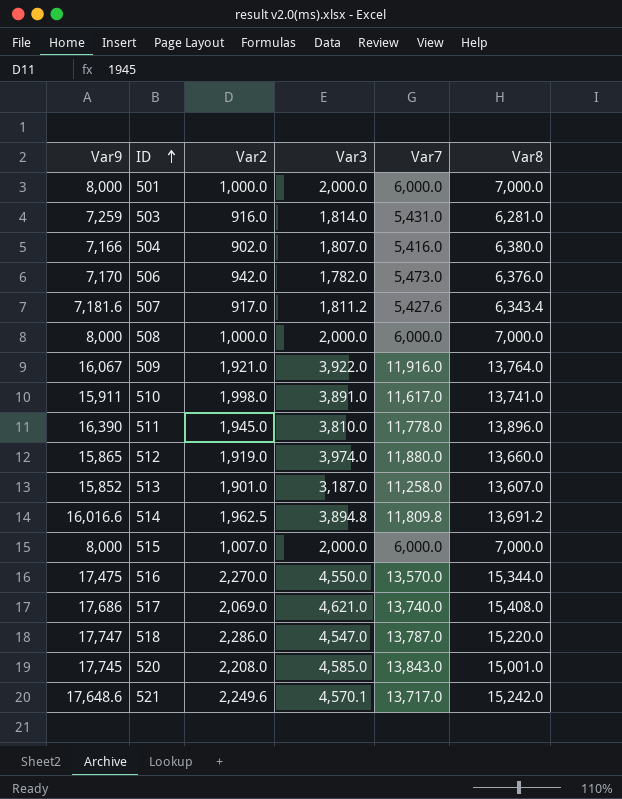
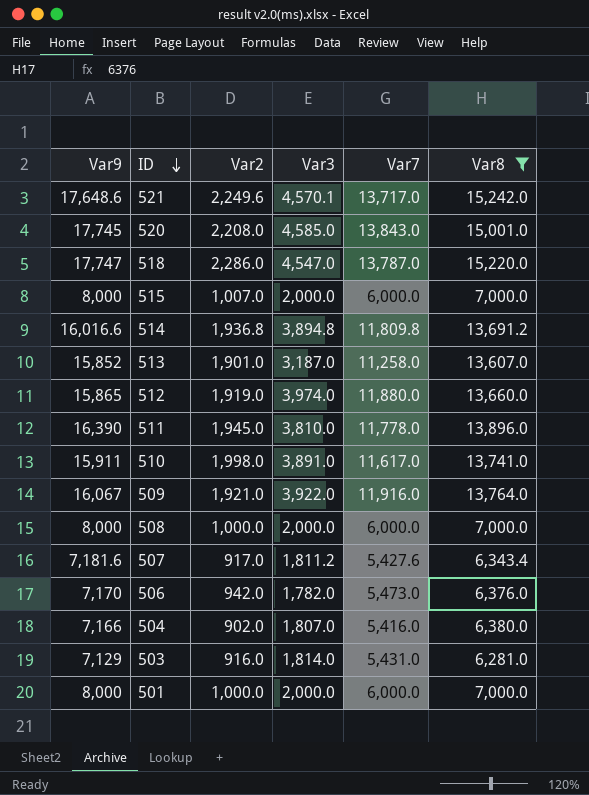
filter: none -> Var8 <= 15,242.0
row order: ID ascending -> ID descending
514 | Var2: 1,962.5 -> 1,936.8
503 | Var9: 7,259 -> 7,129

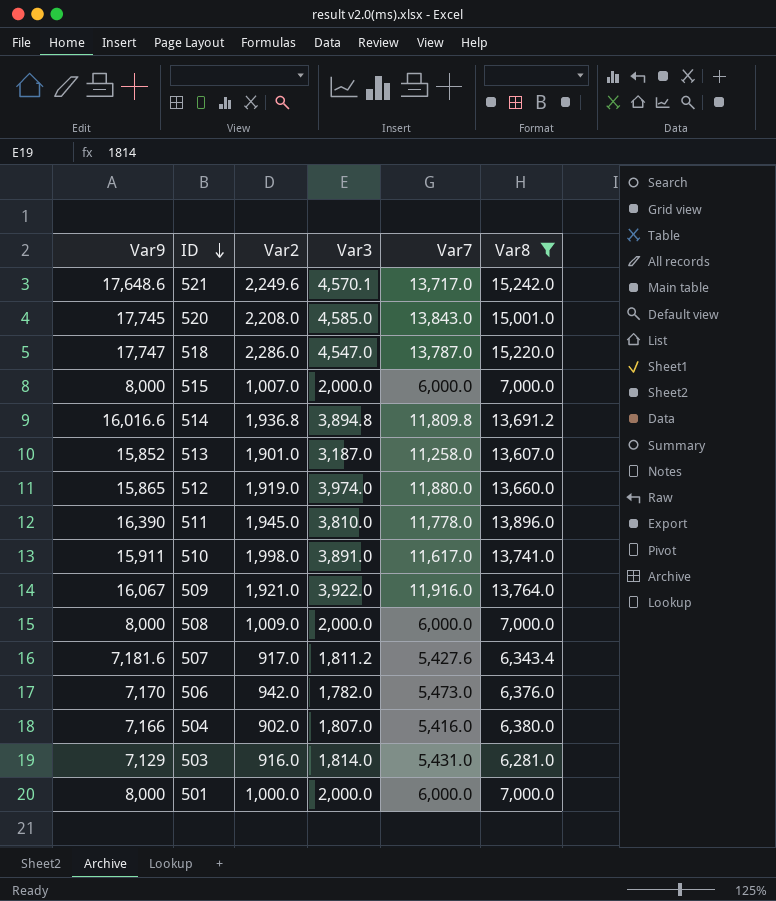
508 | Var2: 1,000.0 -> 1,009.0

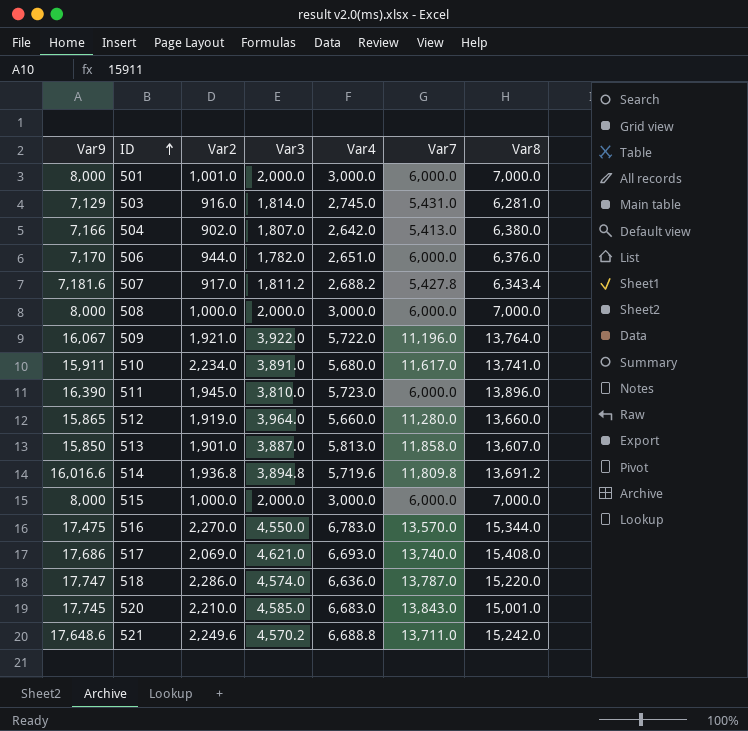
filter: Var8 <= 15,242.0 -> none
row order: ID descending -> ID ascending
column Var4 | position: none -> 5
501 | Var2: 1,000.0 -> 1,001.0
504 | Var7: 5,416.0 -> 5,413.0
506 | Var2: 942.0 -> 944.0
506 | Var7: 5,473.0 -> 6,000.0
507 | Var7: 5,427.6 -> 5,427.8
508 | Var2: 1,009.0 -> 1,000.0
509 | Var7: 11,916.0 -> 11,196.0
510 | Var2: 1,998.0 -> 2,234.0
511 | Var7: 11,778.0 -> 6,000.0
512 | Var3: 3,974.0 -> 3,964.0
512 | Var7: 11,880.0 -> 11,280.0
513 | Var9: 15,852 -> 15,850
513 | Var3: 3,187.0 -> 3,887.0
513 | Var7: 11,258.0 -> 11,858.0
515 | Var2: 1,007.0 -> 1,000.0
518 | Var3: 4,547.0 -> 4,574.0
520 | Var2: 2,208.0 -> 2,210.0
521 | Var3: 4,570.1 -> 4,570.2
521 | Var7: 13,717.0 -> 13,711.0

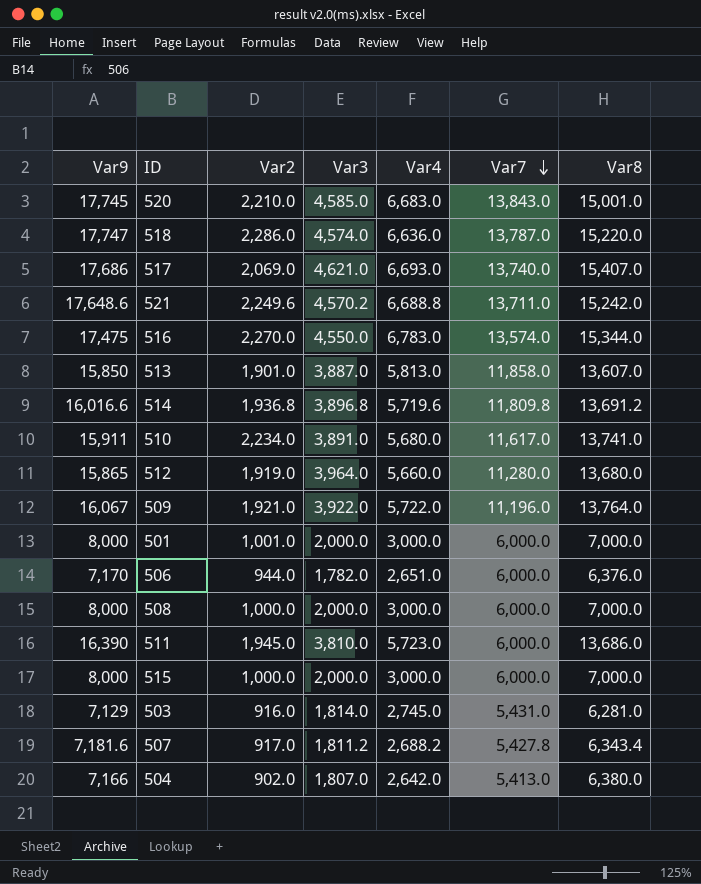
row order: ID ascending -> Var7 descending
517 | Var8: 15,408.0 -> 15,407.0
516 | Var7: 13,570.0 -> 13,574.0
514 | Var3: 3,894.8 -> 3,896.8
512 | Var8: 13,660.0 -> 13,680.0
511 | Var8: 13,896.0 -> 13,686.0

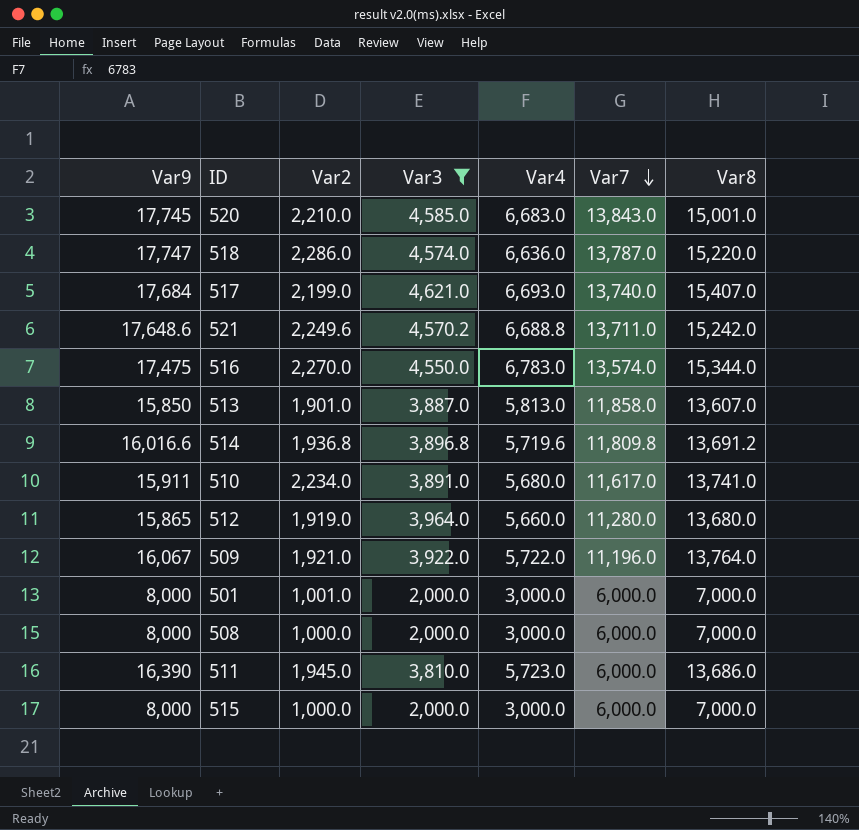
filter: none -> Var3 >= 2,000.0
517 | Var9: 17,686 -> 17,684
517 | Var2: 2,069.0 -> 2,199.0

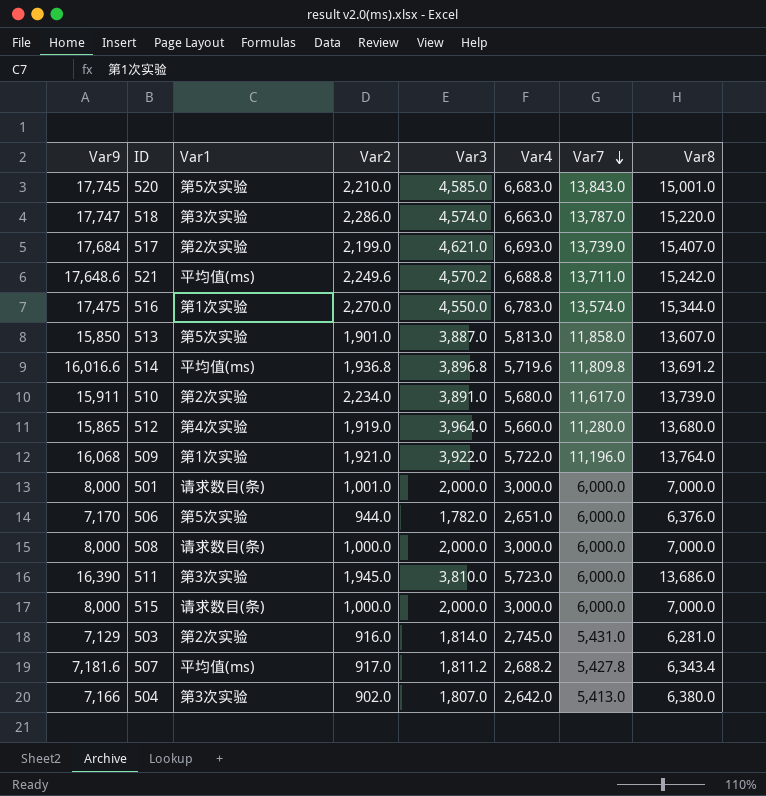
filter: Var3 >= 2,000.0 -> none
column Var1 | position: none -> 3
518 | Var4: 6,636.0 -> 6,663.0
517 | Var7: 13,740.0 -> 13,739.0
510 | Var8: 13,741.0 -> 13,739.0
509 | Var9: 16,067 -> 16,068

